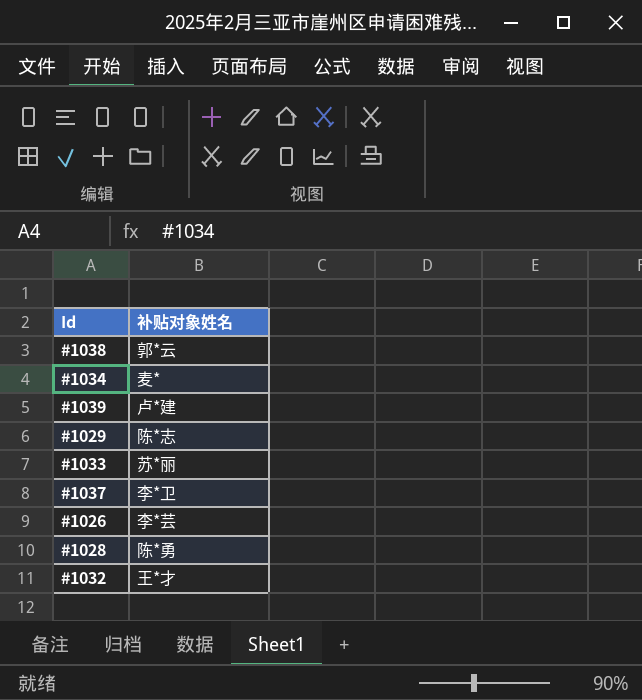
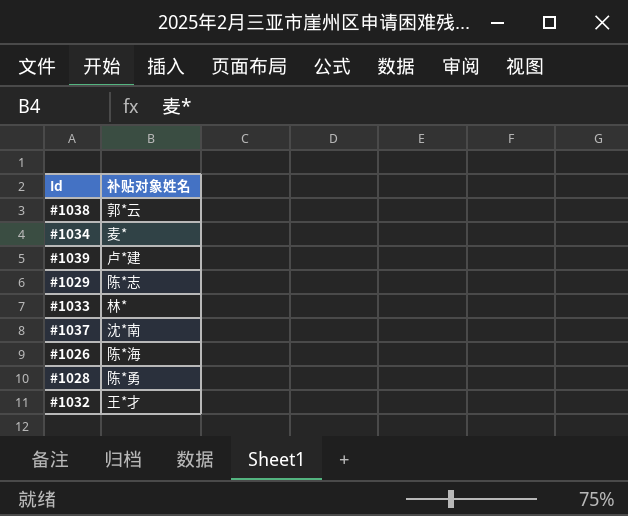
#1033 | 补贴对象姓名: 苏*丽 -> 林*
#1037 | 补贴对象姓名: 李*卫 -> 沈*南
#1026 | 补贴对象姓名: 李*芸 -> 陈*海

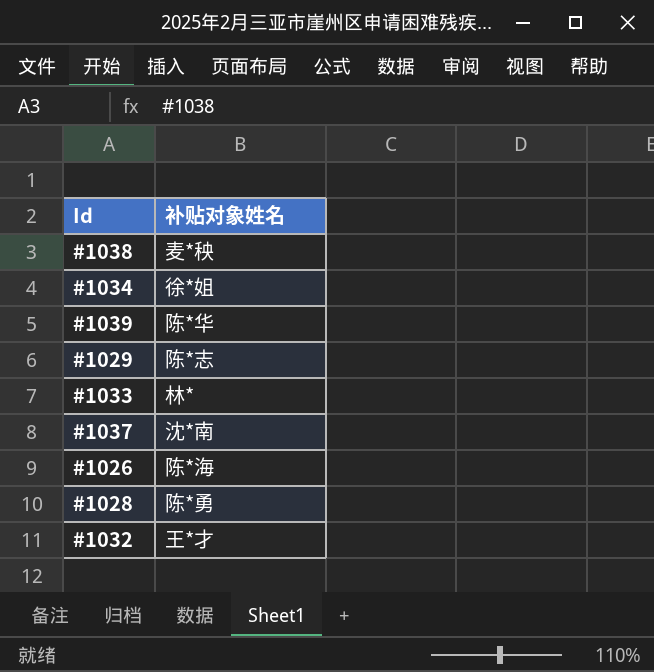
#1038 | 补贴对象姓名: 郭*云 -> 麦*秧
#1034 | 补贴对象姓名: 麦* -> 徐*姐
#1039 | 补贴对象姓名: 卢*建 -> 陈*华

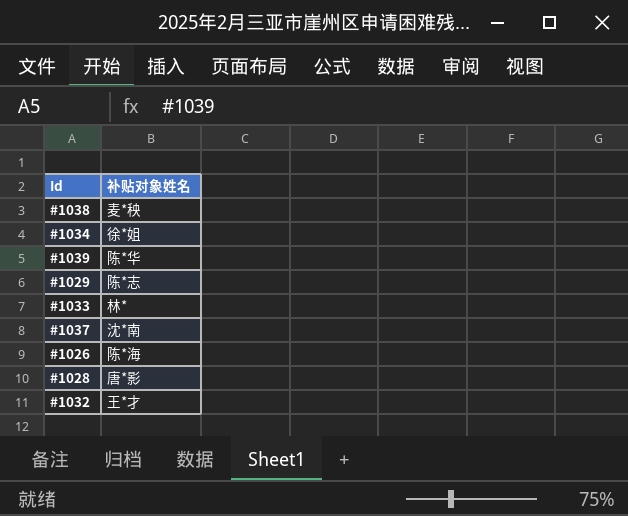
#1028 | 补贴对象姓名: 陈*勇 -> 唐*影

